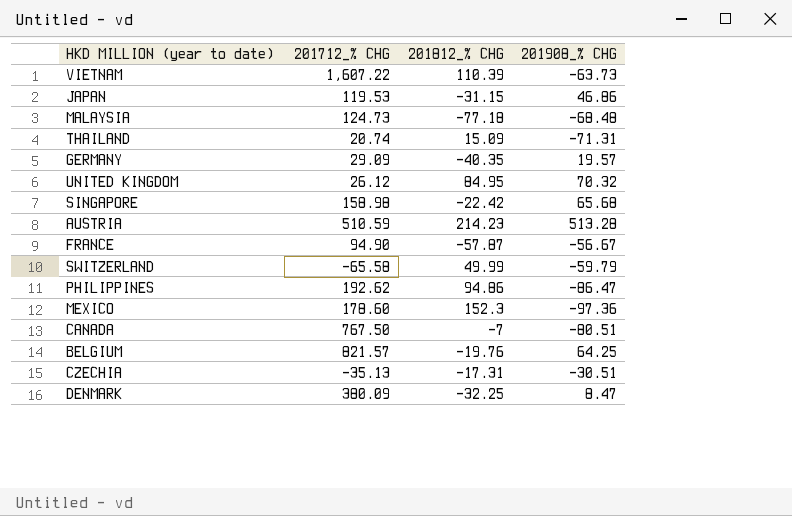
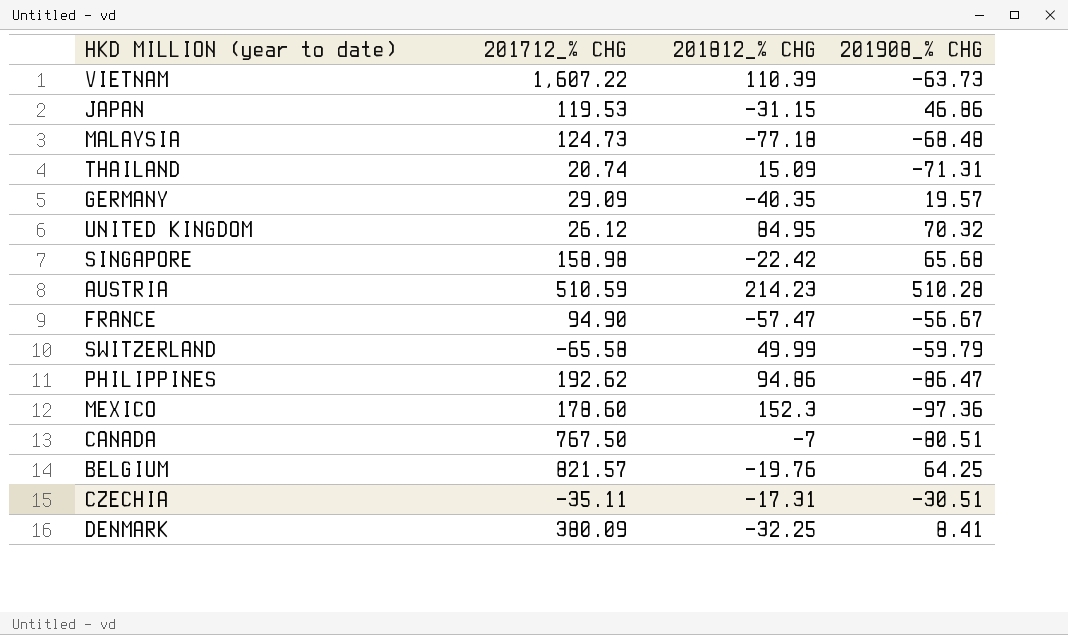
AUSTRIA | 201908_% CHG: 513.28 -> 510.28
FRANCE | 201812_% CHG: -57.87 -> -57.47
CZECHIA | 201712_% CHG: -35.13 -> -35.11
DENMARK | 201908_% CHG: 8.47 -> 8.41

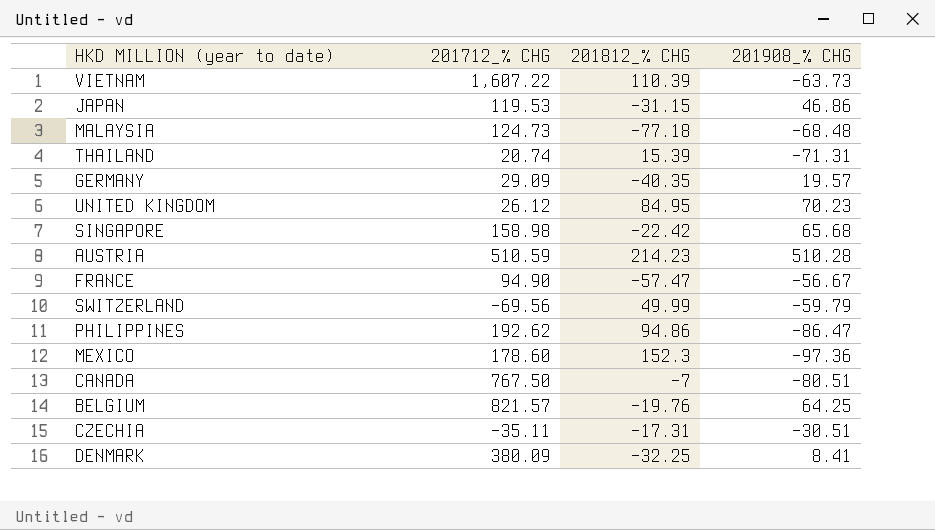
THAILAND | 201812_% CHG: 15.09 -> 15.39
UNITED KINGDOM | 201908_% CHG: 70.32 -> 70.23
SWITZERLAND | 201712_% CHG: -65.58 -> -69.56

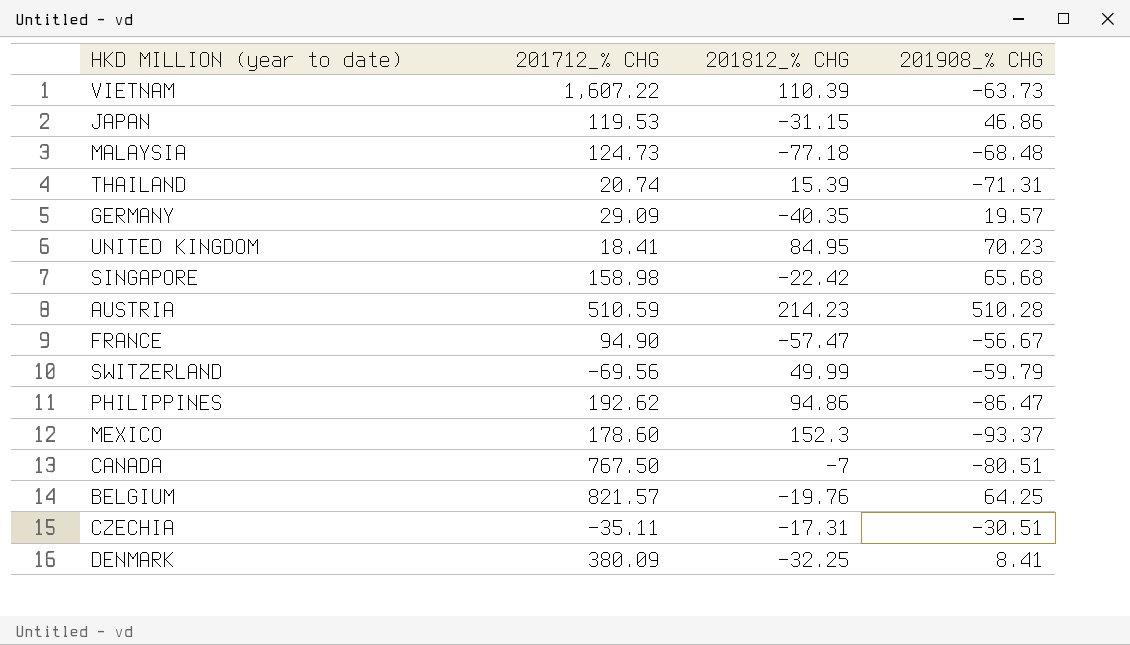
UNITED KINGDOM | 201712_% CHG: 26.12 -> 18.41
MEXICO | 201908_% CHG: -97.36 -> -93.37

